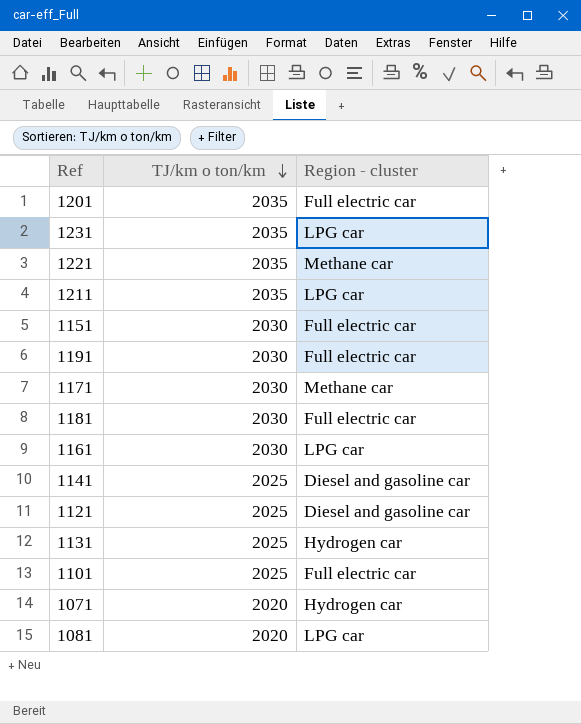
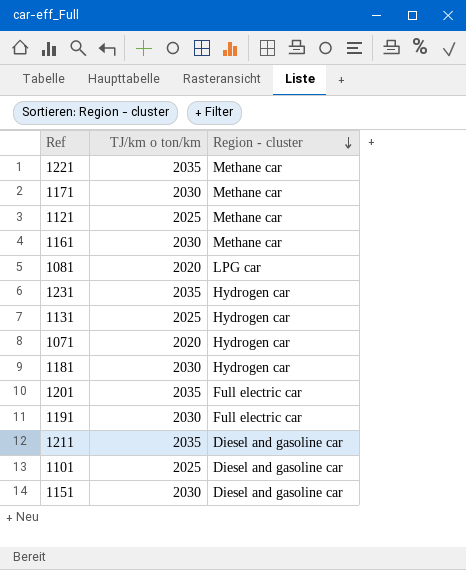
row order: TJ/km o ton/km descending -> Region - cluster descending
row 1141: 2025 | Diesel and gasoline car -> none
1121 | Region - cluster: Diesel and gasoline car -> Methane car
1161 | Region - cluster: LPG car -> Methane car
1231 | Region - cluster: LPG car -> Hydrogen car
1181 | Region - cluster: Full electric car -> Hydrogen car
1211 | Region - cluster: LPG car -> Diesel and gasoline car
1101 | Region - cluster: Full electric car -> Diesel and gasoline car
1151 | Region - cluster: Full electric car -> Diesel and gasoline car

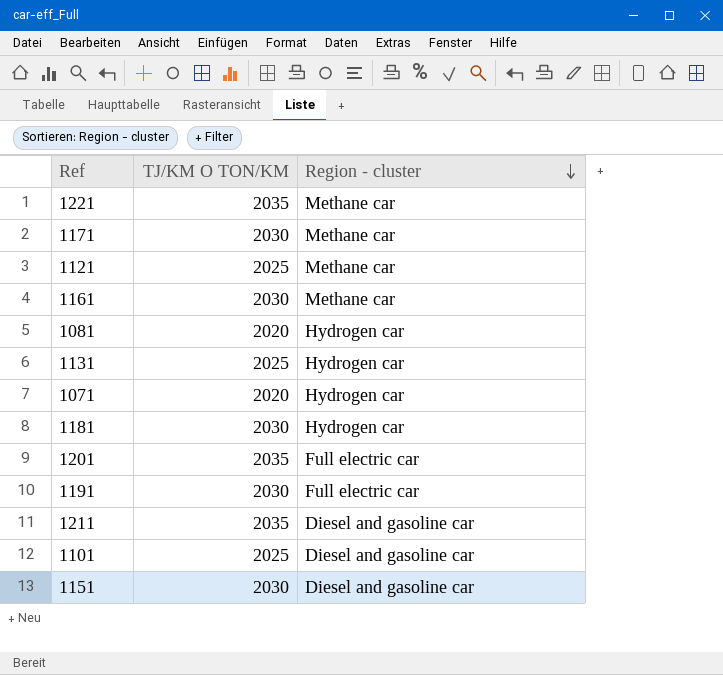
column name: TJ/km o ton/km -> TJ/KM O TON/KM
row 1231: 2035 | Hydrogen car -> none
1081 | Region - cluster: LPG car -> Hydrogen car

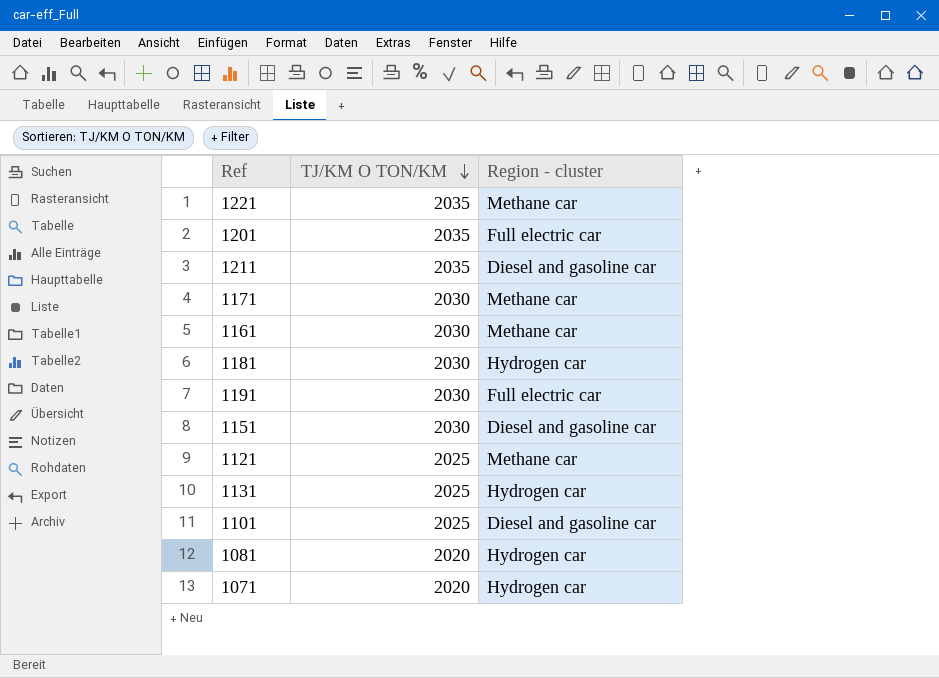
row order: Region - cluster descending -> TJ/KM O TON/KM descending

